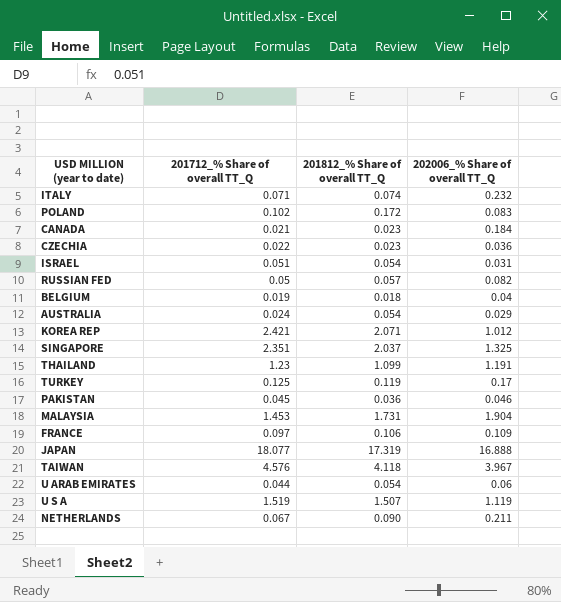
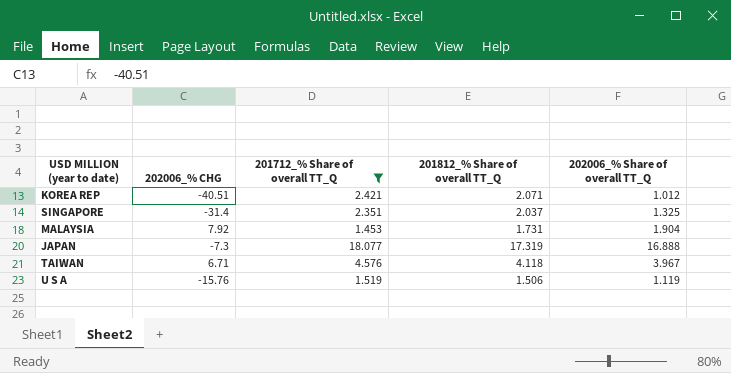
filter: none -> 201712_% Share of overall TT_Q >= 1.453
column 202006_% CHG | position: none -> 2
U S A | 201812_% Share of overall TT_Q: 1.507 -> 1.506

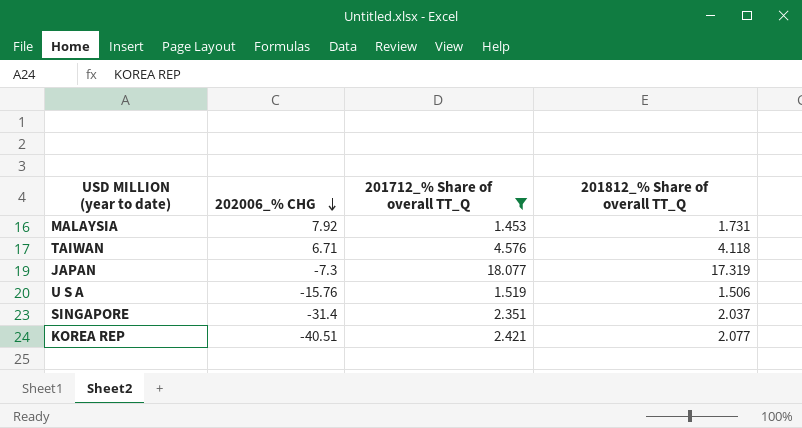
row order: none -> 202006_% CHG descending
column 202006_% Share of overall TT_Q | position: 5 -> none
KOREA REP | 201812_% Share of overall TT_Q: 2.071 -> 2.077

